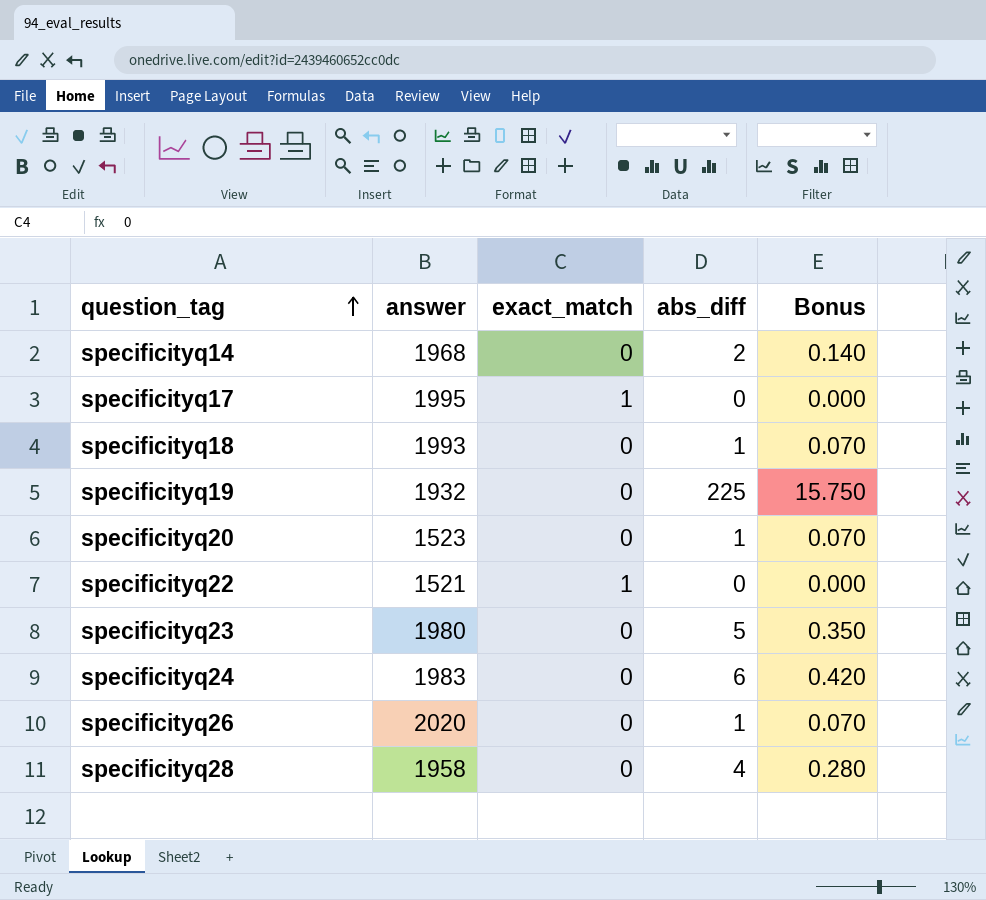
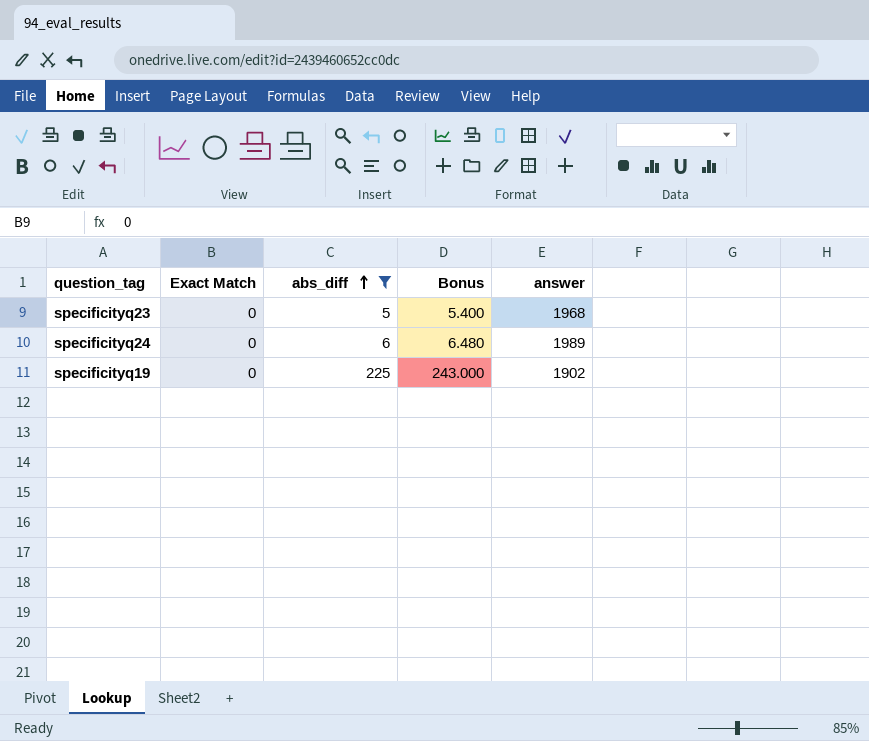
filter: none -> abs_diff >= 5
row order: question_tag ascending -> abs_diff ascending
column name: exact_match -> Exact Match
column Bonus | formula: [abs_diff] * 0.07 -> [abs_diff] * 1.08
column answer | position: 2 -> 5
specificityq23 | answer: 1980 -> 1968
specificityq24 | answer: 1983 -> 1989
specificityq19 | answer: 1932 -> 1902

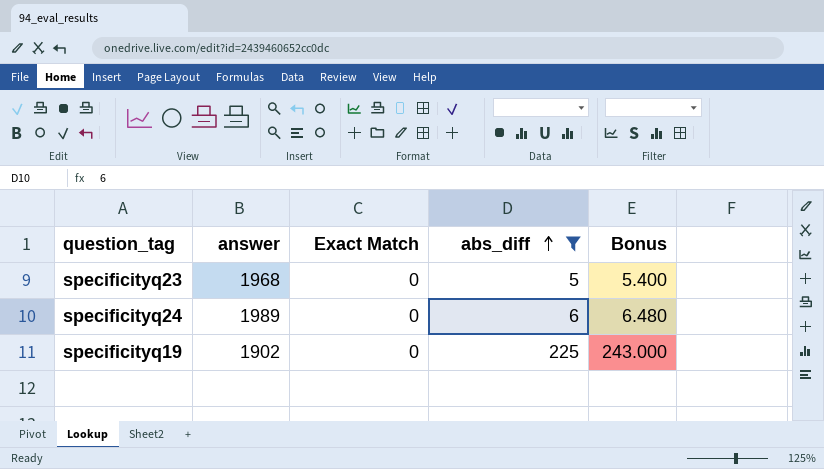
column answer | position: 5 -> 2

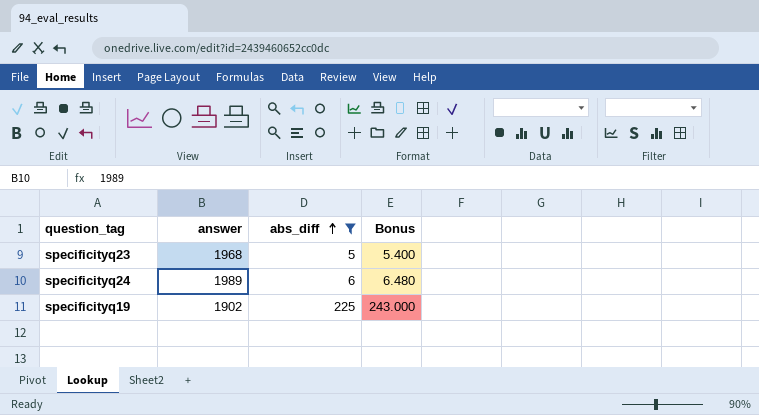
column Exact Match | position: 3 -> none

